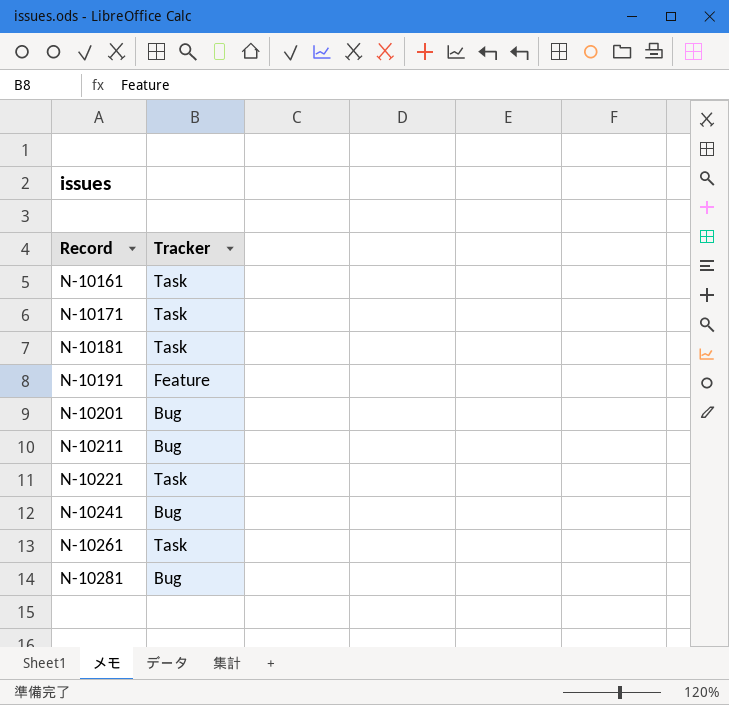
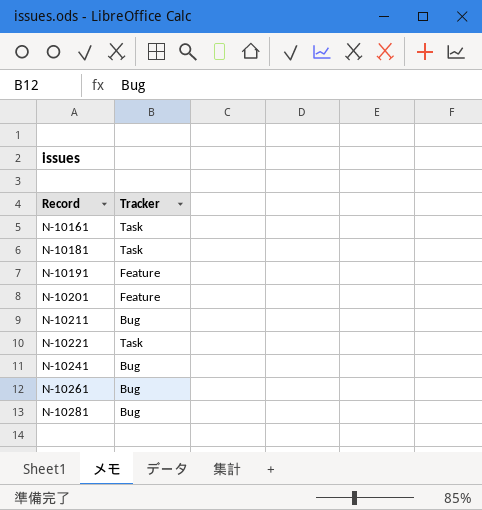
row N-10171: Task -> none
N-10201 | Tracker: Bug -> Feature
N-10261 | Tracker: Task -> Bug

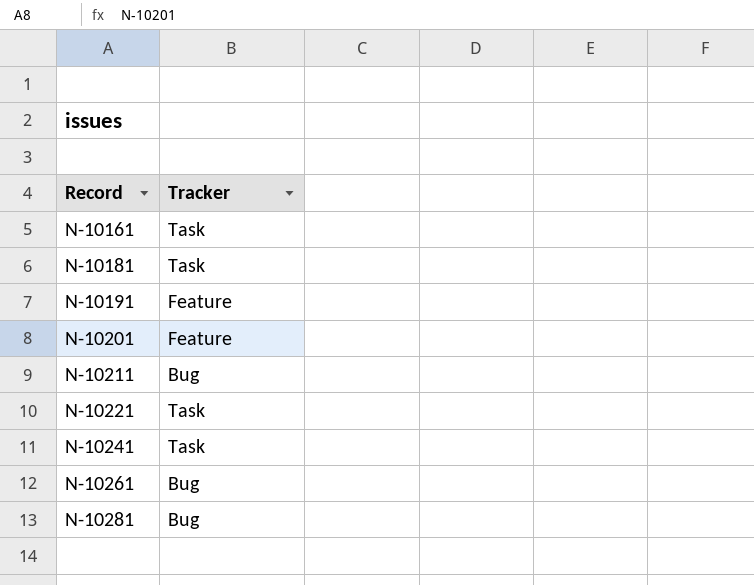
N-10241 | Tracker: Bug -> Task

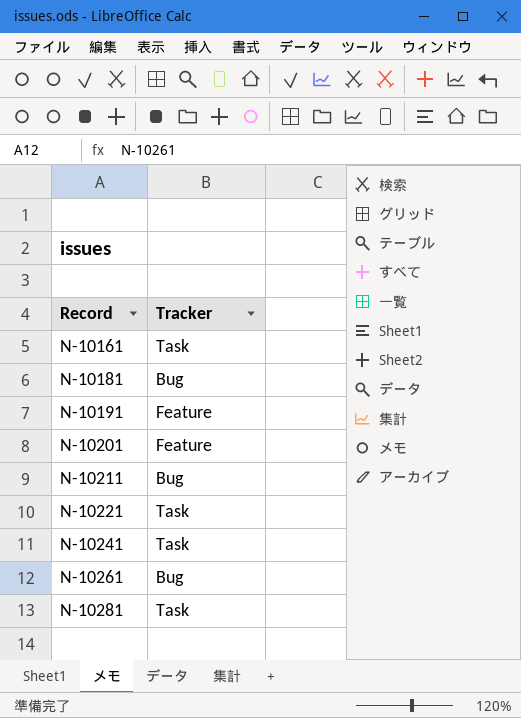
N-10181 | Tracker: Task -> Bug
N-10281 | Tracker: Bug -> Task

